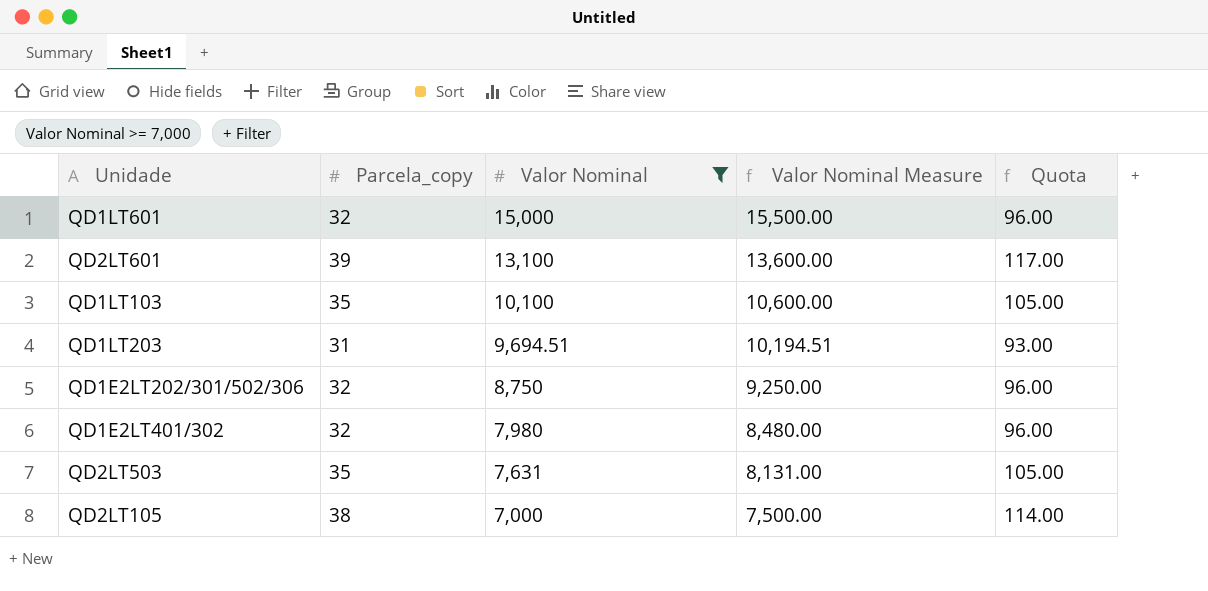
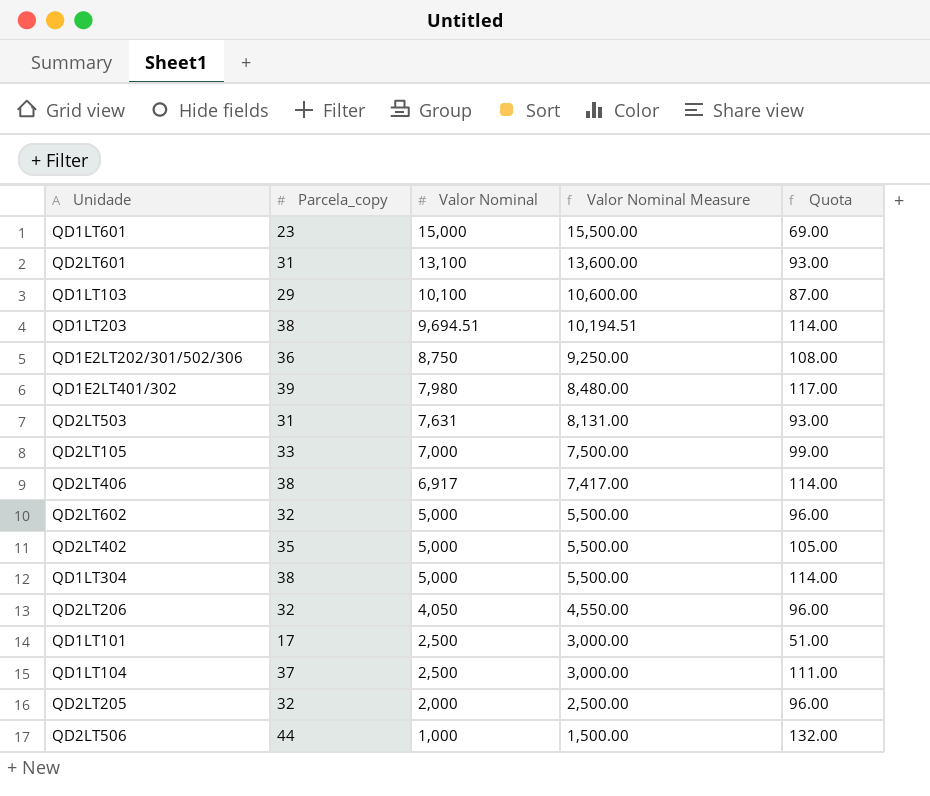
filter: Valor Nominal >= 7,000 -> none
QD1LT601 | Parcela_copy: 32 -> 23
QD1LT601 | Quota: 96.00 -> 69.00
QD2LT601 | Parcela_copy: 39 -> 31
QD2LT601 | Quota: 117.00 -> 93.00
QD1LT103 | Parcela_copy: 35 -> 29
QD1LT103 | Quota: 105.00 -> 87.00
QD1LT203 | Parcela_copy: 31 -> 38
QD1LT203 | Quota: 93.00 -> 114.00
QD1E2LT202/301/502/306 | Parcela_copy: 32 -> 36
QD1E2LT202/301/502/306 | Quota: 96.00 -> 108.00
QD1E2LT401/302 | Parcela_copy: 32 -> 39
QD1E2LT401/302 | Quota: 96.00 -> 117.00
QD2LT503 | Parcela_copy: 35 -> 31
QD2LT503 | Quota: 105.00 -> 93.00
QD2LT105 | Parcela_copy: 38 -> 33
QD2LT105 | Quota: 114.00 -> 99.00

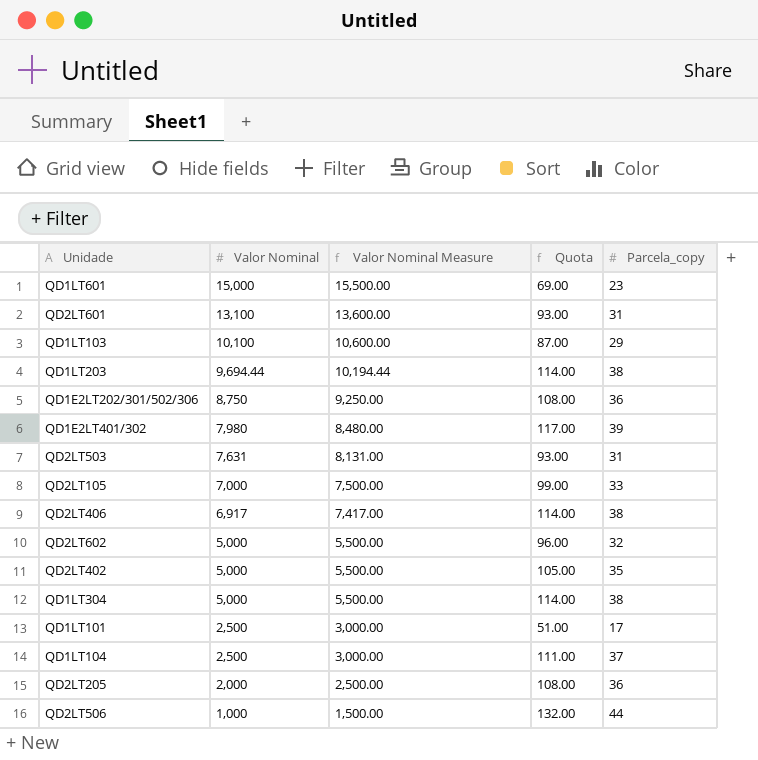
column Parcela_copy | position: 2 -> 5
row QD2LT206: 32 | 4,050 | 4,550.00 | 96.00 -> none
QD1LT203 | Valor Nominal: 9,694.51 -> 9,694.44
QD1LT203 | Valor Nominal Measure: 10,194.51 -> 10,194.44
QD2LT205 | Quota: 96.00 -> 108.00
QD2LT205 | Parcela_copy: 32 -> 36

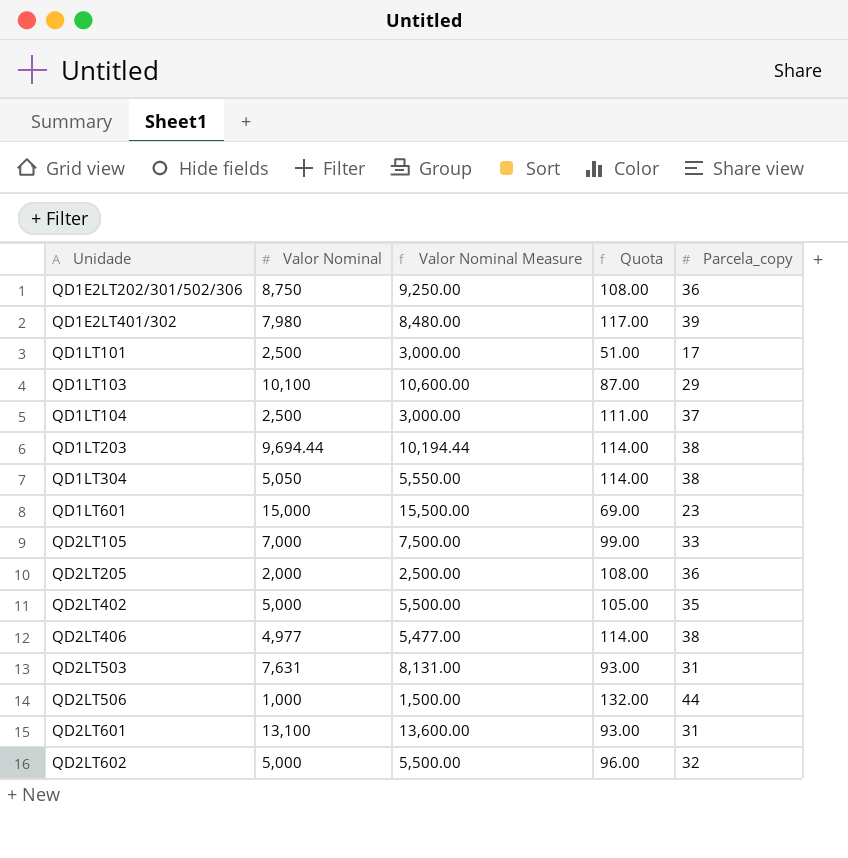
row order: Valor Nominal descending -> Unidade ascending
QD1LT304 | Valor Nominal: 5,000 -> 5,050
QD1LT304 | Valor Nominal Measure: 5,500.00 -> 5,550.00
QD2LT406 | Valor Nominal: 6,917 -> 4,977
QD2LT406 | Valor Nominal Measure: 7,417.00 -> 5,477.00

